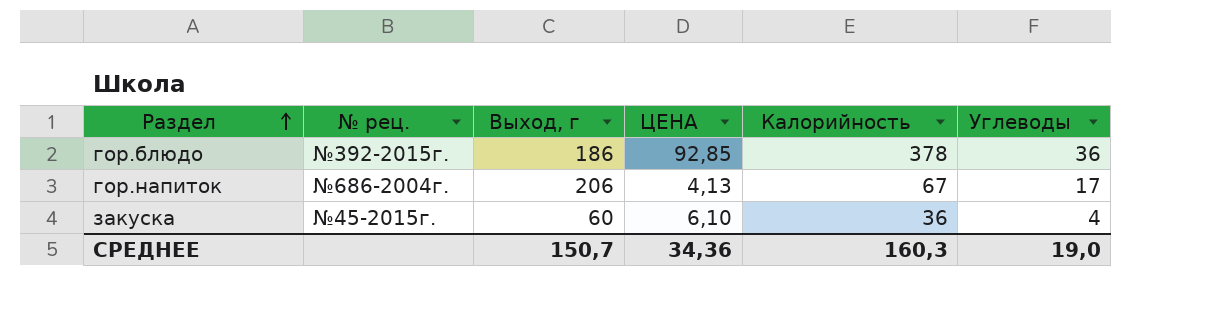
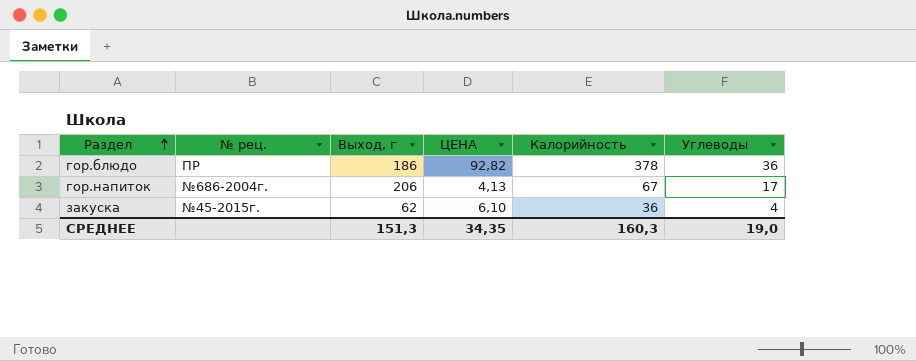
гор.блюдо | № рец.: №392-2015г. -> ПР
гор.блюдо | ЦЕНА: 92,85 -> 92,82
закуска | Выход, г: 60 -> 62
СРЕДНЕЕ | Выход, г: 150,7 -> 151,3
СРЕДНЕЕ | ЦЕНА: 34,36 -> 34,35

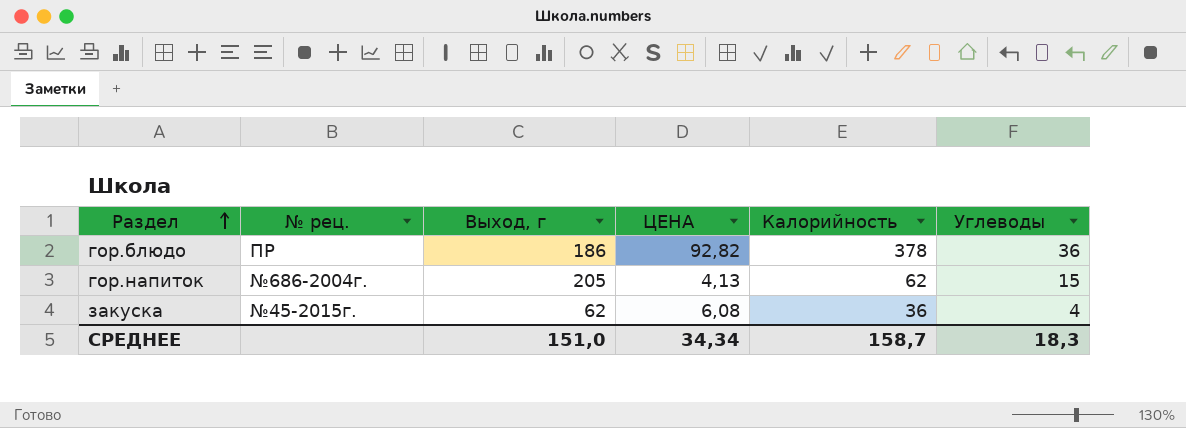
гор.напиток | Выход, г: 206 -> 205
гор.напиток | Калорийность: 67 -> 62
гор.напиток | Углеводы: 17 -> 15
закуска | ЦЕНА: 6,10 -> 6,08
СРЕДНЕЕ | Выход, г: 151,3 -> 151,0
СРЕДНЕЕ | ЦЕНА: 34,35 -> 34,34
СРЕДНЕЕ | Калорийность: 160,3 -> 158,7
СРЕДНЕЕ | Углеводы: 19,0 -> 18,3

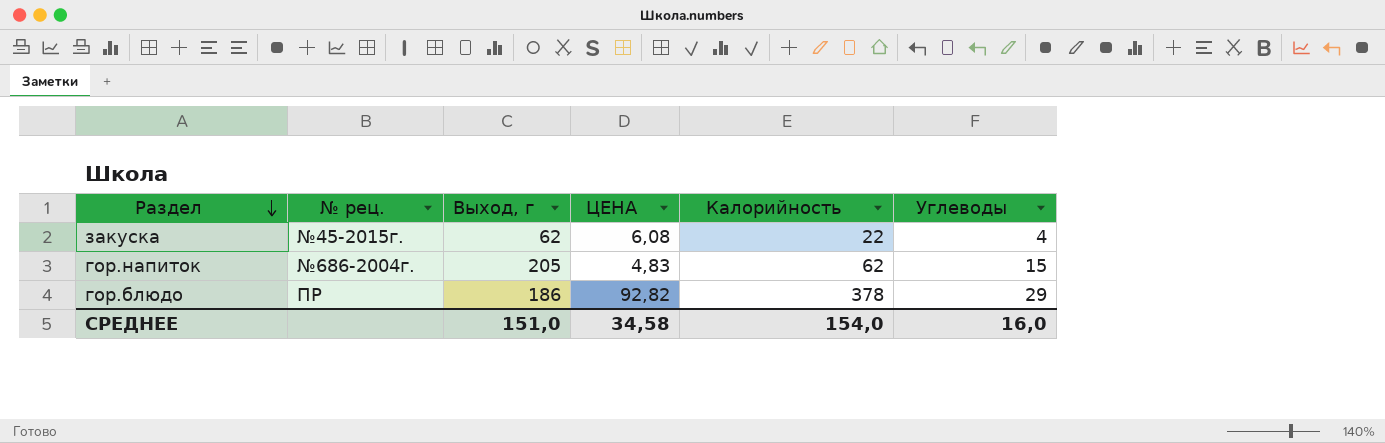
row order: Раздел ascending -> Раздел descending
закуска | Калорийность: 36 -> 22
гор.напиток | ЦЕНА: 4,13 -> 4,83
гор.блюдо | Углеводы: 36 -> 29
СРЕДНЕЕ | ЦЕНА: 34,34 -> 34,58
СРЕДНЕЕ | Калорийность: 158,7 -> 154,0
СРЕДНЕЕ | Углеводы: 18,3 -> 16,0

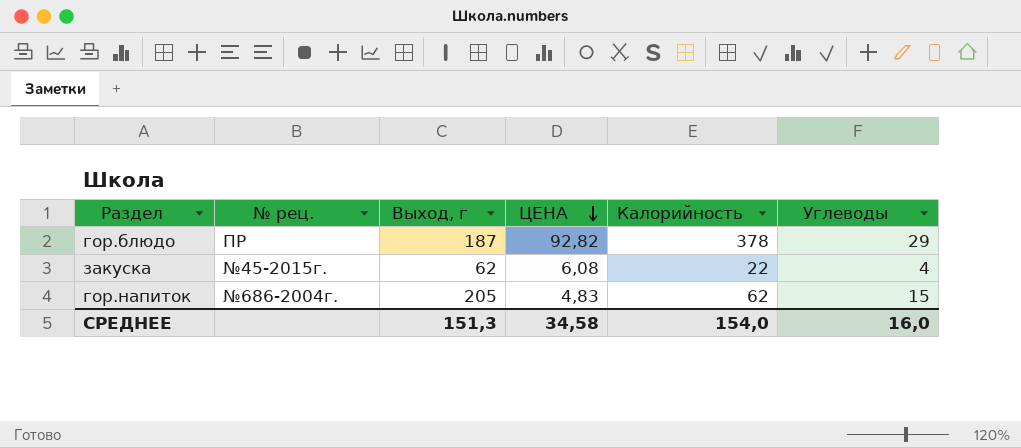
row order: Раздел descending -> ЦЕНА descending
гор.блюдо | Выход, г: 186 -> 187
СРЕДНЕЕ | Выход, г: 151,0 -> 151,3

